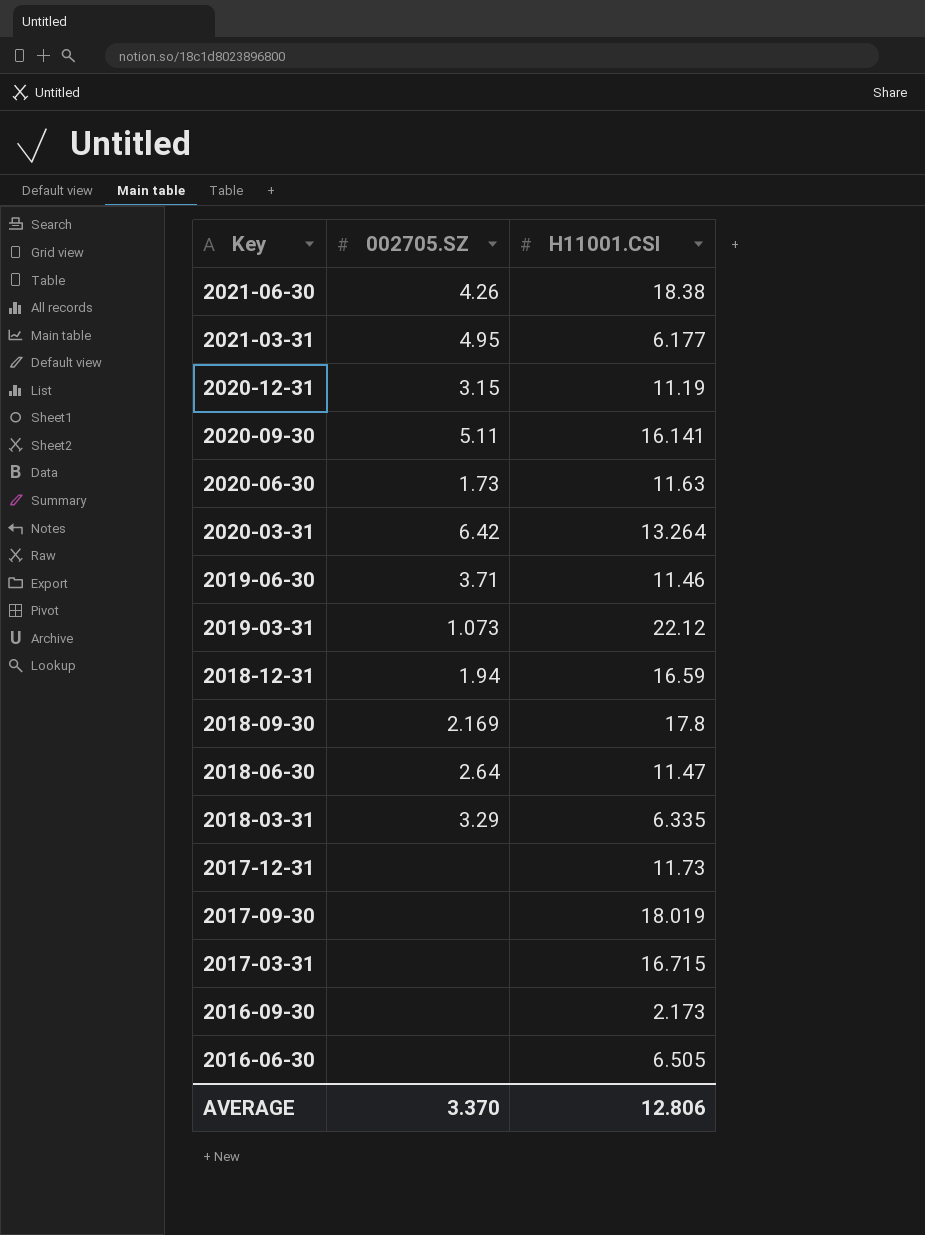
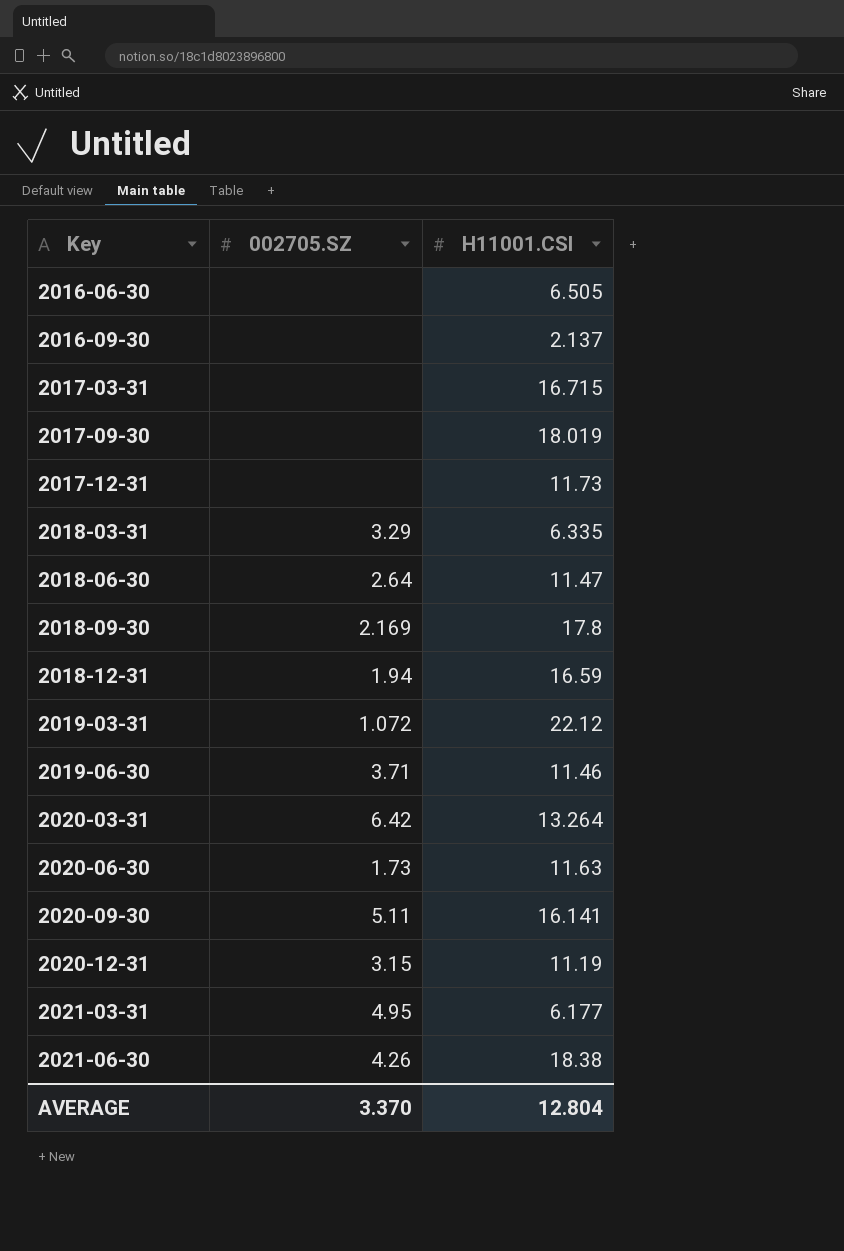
row order: Key descending -> Key ascending
2016-09-30 | H11001.CSI: 2.173 -> 2.137
2019-03-31 | 002705.SZ: 1.073 -> 1.072
AVERAGE | H11001.CSI: 12.806 -> 12.804

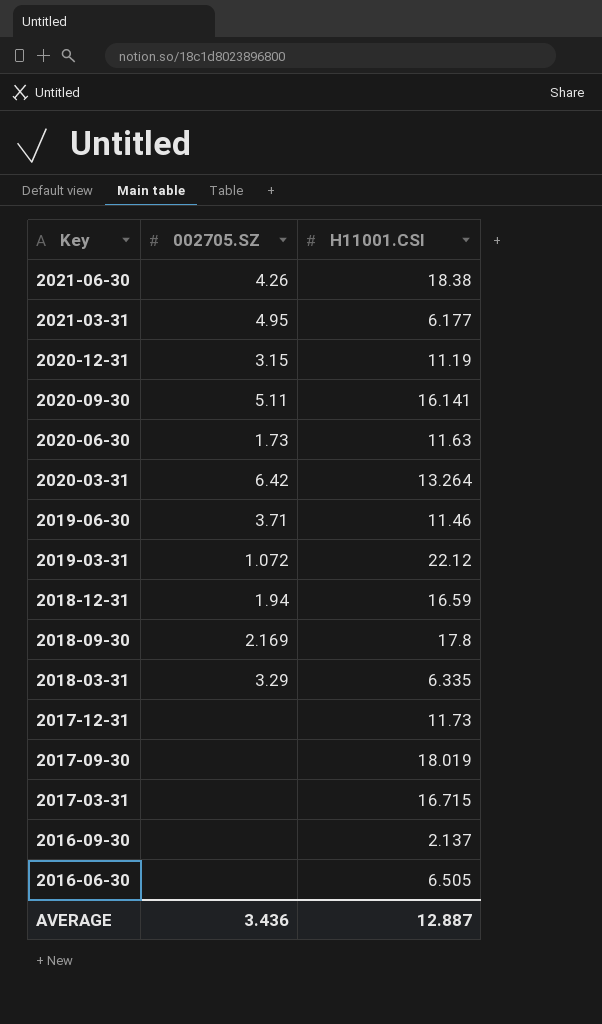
row order: Key ascending -> Key descending
row 2018-06-30: 2.64 | 11.47 -> none
AVERAGE | 002705.SZ: 3.370 -> 3.436
AVERAGE | H11001.CSI: 12.804 -> 12.887

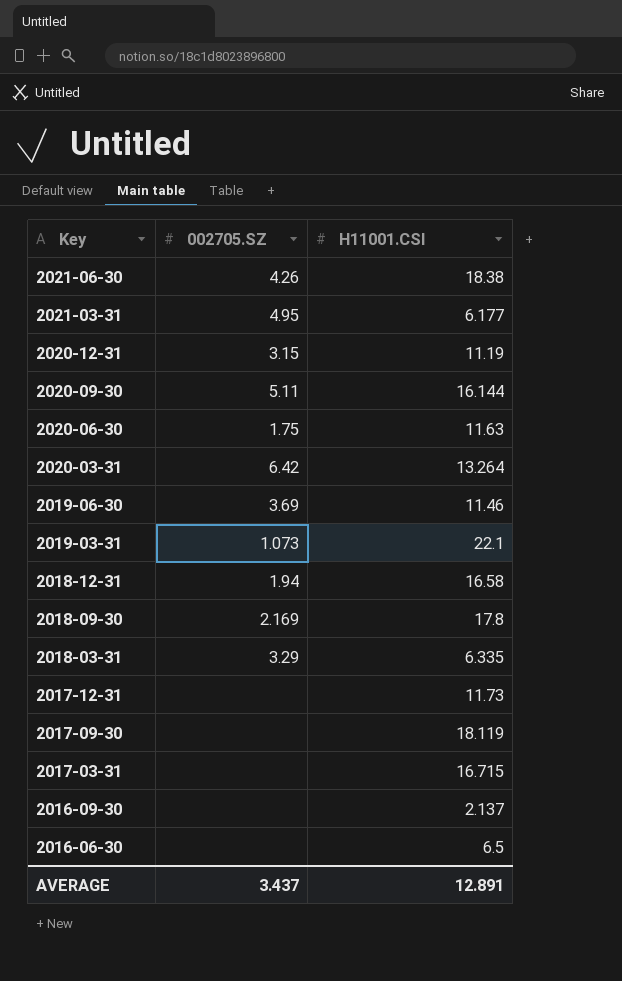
2020-09-30 | H11001.CSI: 16.141 -> 16.144
2020-06-30 | 002705.SZ: 1.73 -> 1.75
2019-06-30 | 002705.SZ: 3.71 -> 3.69
2019-03-31 | 002705.SZ: 1.072 -> 1.073
2019-03-31 | H11001.CSI: 22.12 -> 22.1
2018-12-31 | H11001.CSI: 16.59 -> 16.58
2017-09-30 | H11001.CSI: 18.019 -> 18.119
2016-06-30 | H11001.CSI: 6.505 -> 6.5
AVERAGE | 002705.SZ: 3.436 -> 3.437
AVERAGE | H11001.CSI: 12.887 -> 12.891

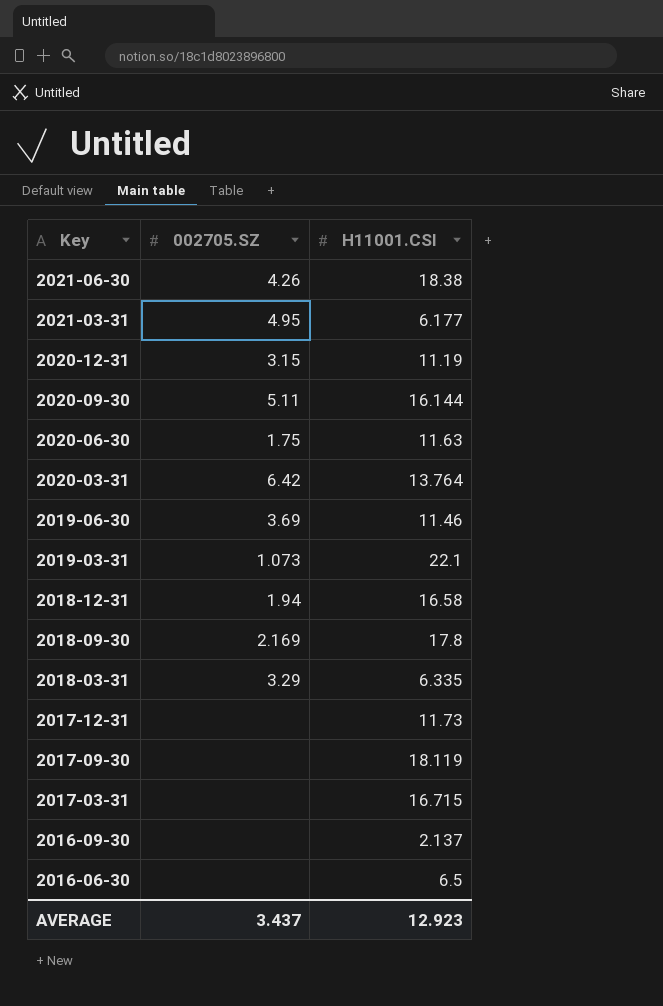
2020-03-31 | H11001.CSI: 13.264 -> 13.764
AVERAGE | H11001.CSI: 12.891 -> 12.923

